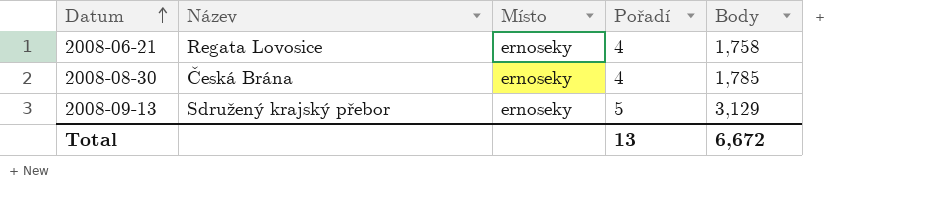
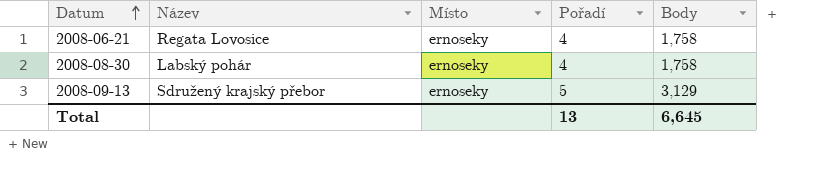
2008-08-30 | Název: Česká Brána -> Labský pohár
2008-08-30 | Body: 1,785 -> 1,758
Total | Body: 6,672 -> 6,645

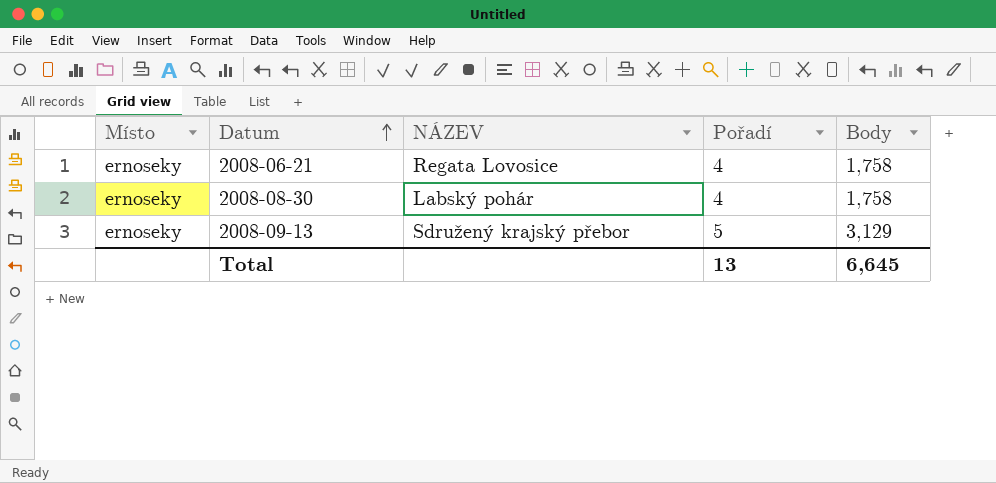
column Místo | position: 3 -> 1
column name: Název -> NÁZEV

